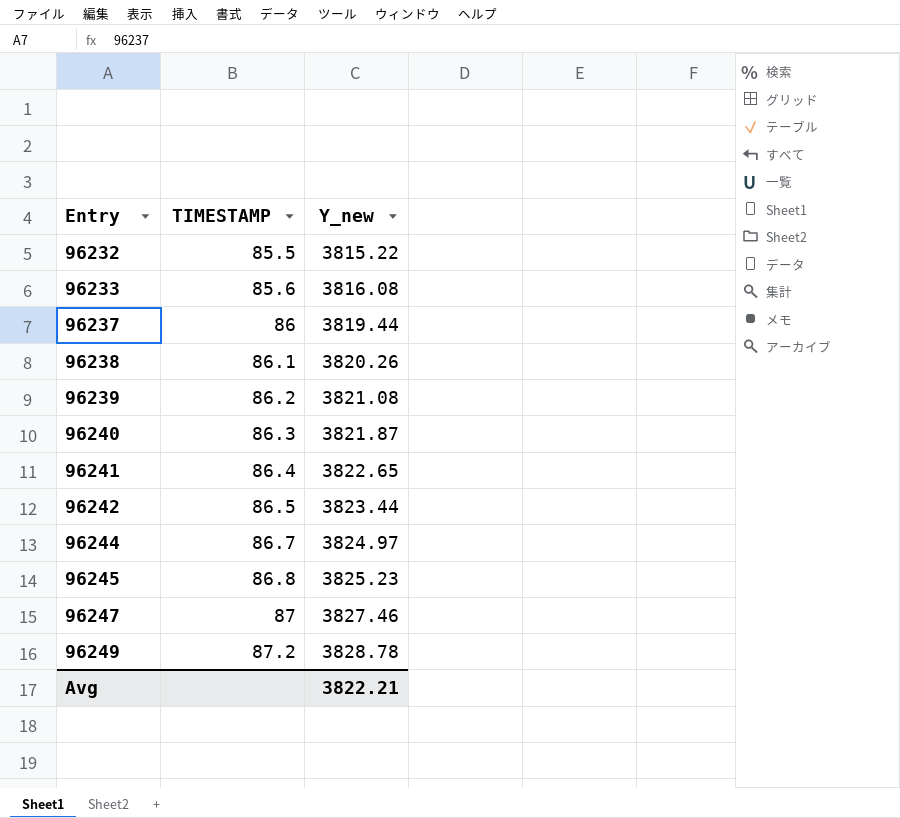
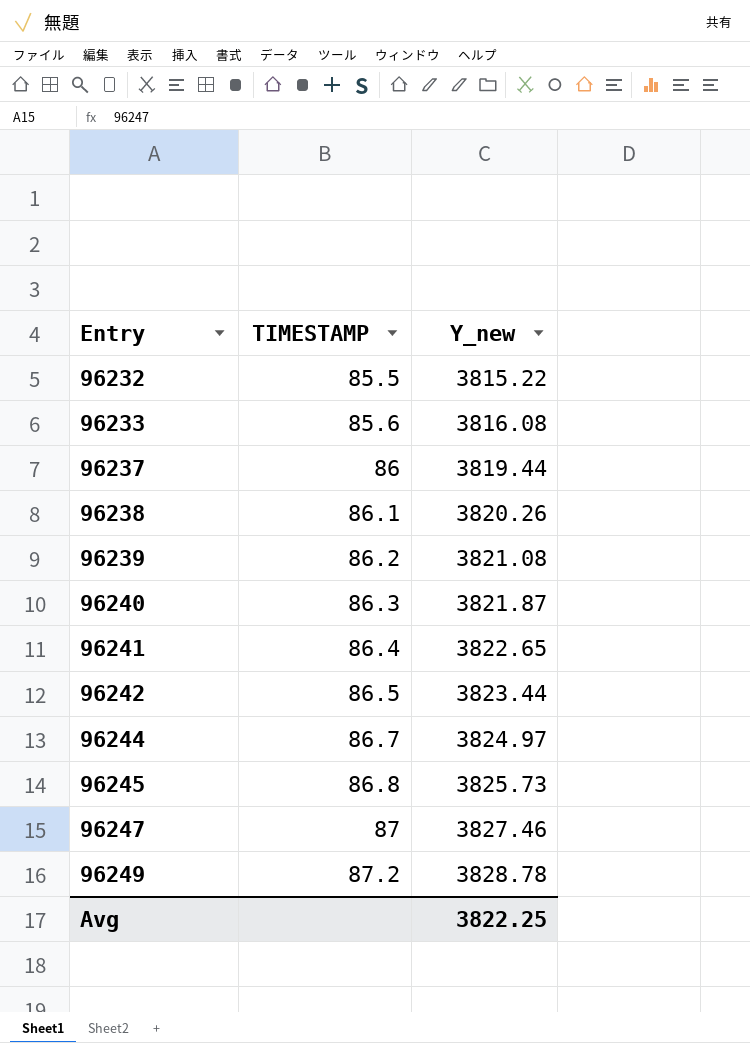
96245 | Y_new: 3825.23 -> 3825.73
Avg | Y_new: 3822.21 -> 3822.25

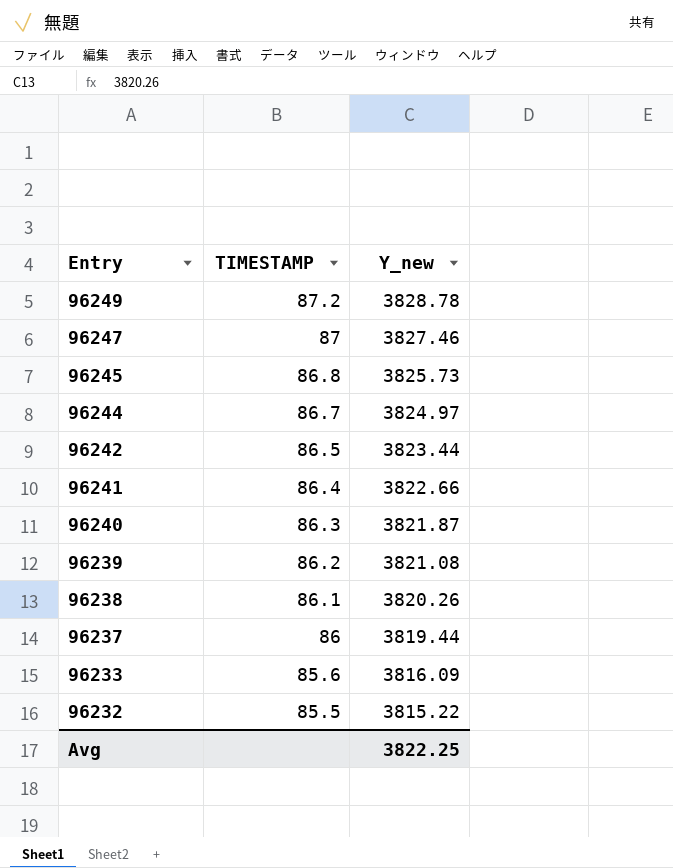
row order: Entry ascending -> Entry descending
96241 | Y_new: 3822.65 -> 3822.66
96233 | Y_new: 3816.08 -> 3816.09

